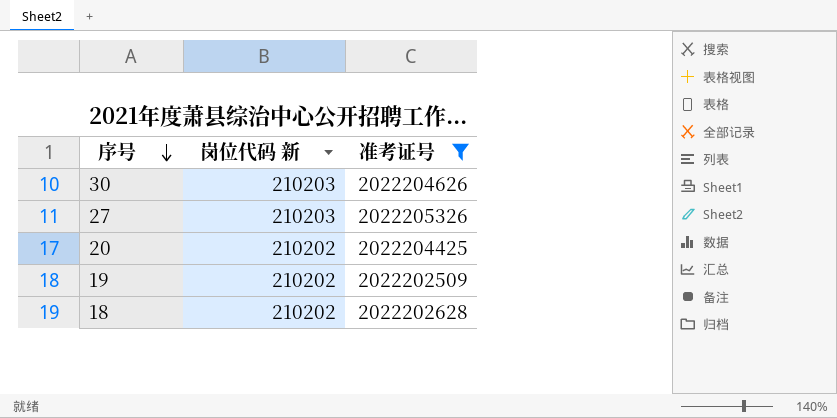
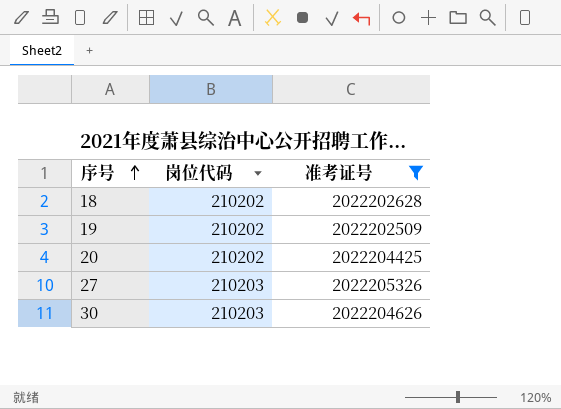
row order: 序号 descending -> 序号 ascending
column name: 岗位代码 新 -> 岗位代码

